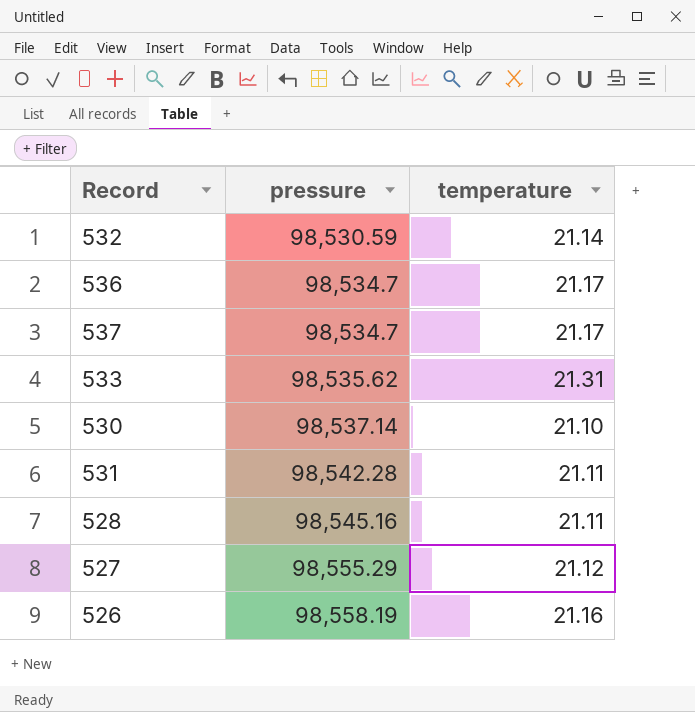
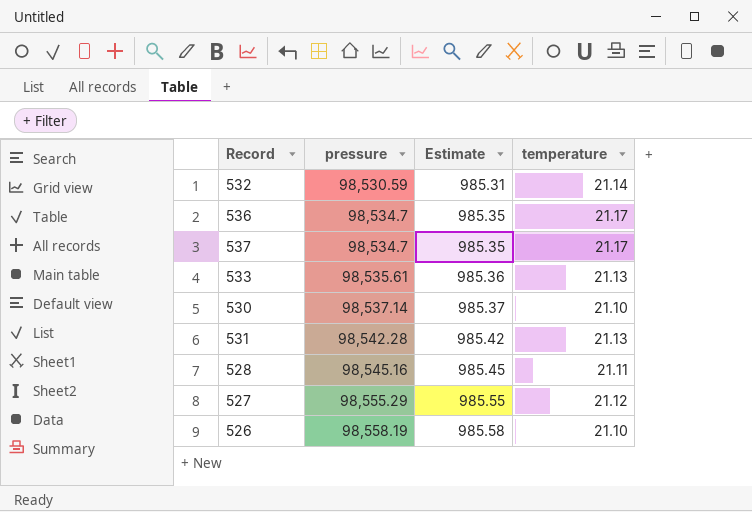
column Estimate | formula: none -> [pressure] * 0.01
533 | pressure: 98,535.62 -> 98,535.61
533 | temperature: 21.31 -> 21.13
531 | temperature: 21.11 -> 21.13
526 | temperature: 21.16 -> 21.10

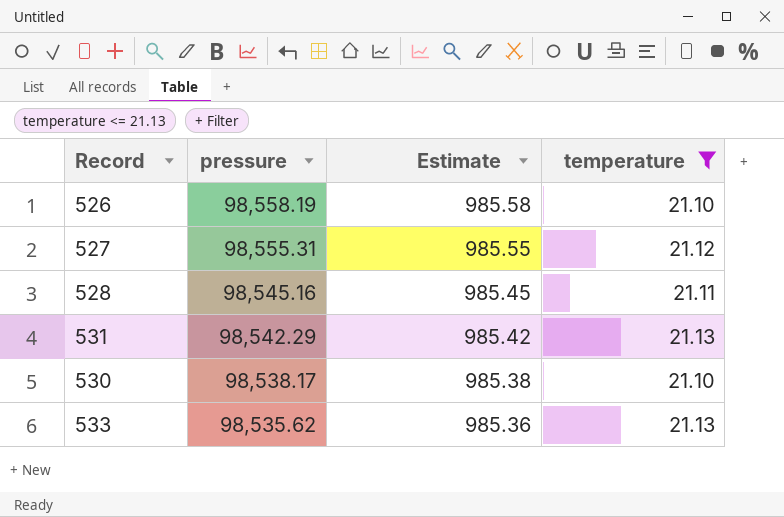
filter: none -> temperature <= 21.13
row order: pressure ascending -> pressure descending
527 | pressure: 98,555.29 -> 98,555.31
531 | pressure: 98,542.28 -> 98,542.29
530 | pressure: 98,537.14 -> 98,538.17
530 | Estimate: 985.37 -> 985.38
533 | pressure: 98,535.61 -> 98,535.62

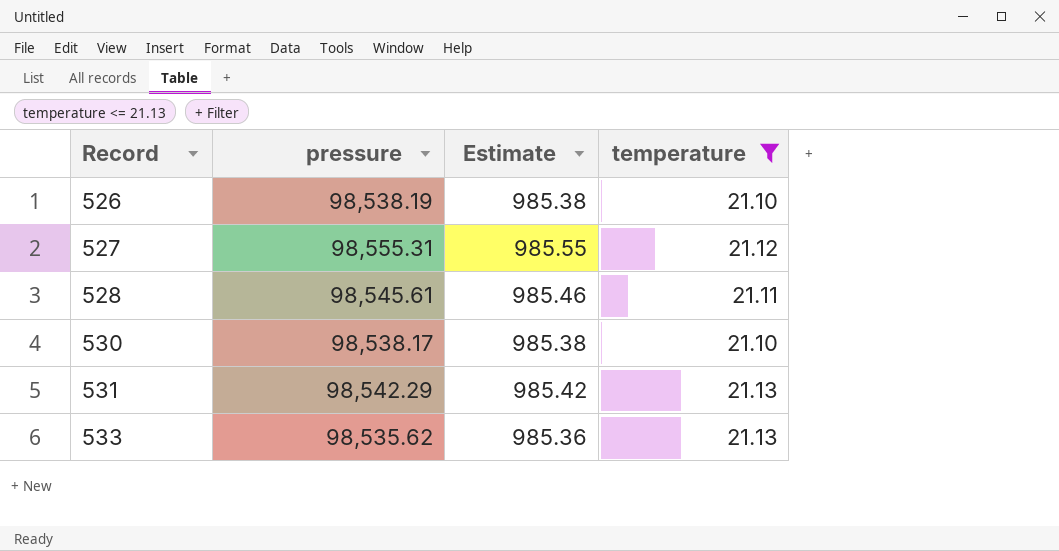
row order: pressure descending -> Record ascending
526 | pressure: 98,558.19 -> 98,538.19
526 | Estimate: 985.58 -> 985.38
528 | pressure: 98,545.16 -> 98,545.61
528 | Estimate: 985.45 -> 985.46

